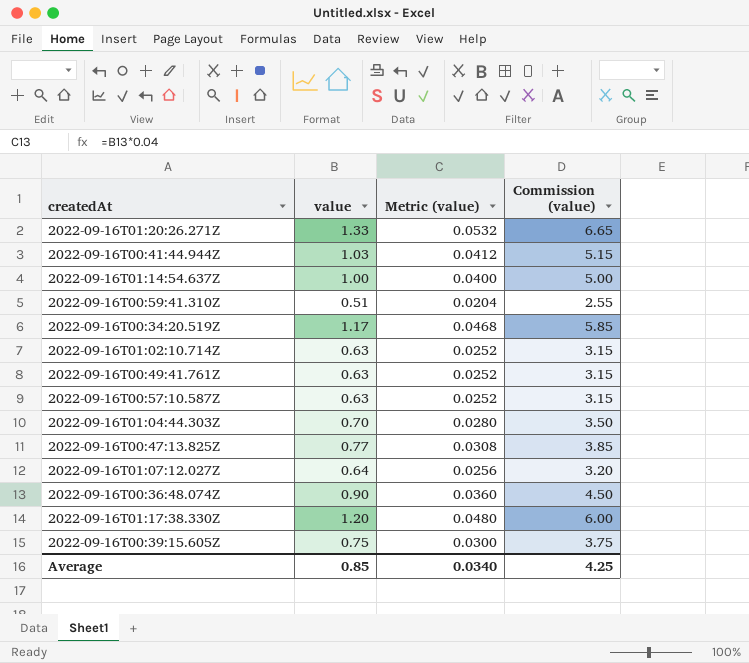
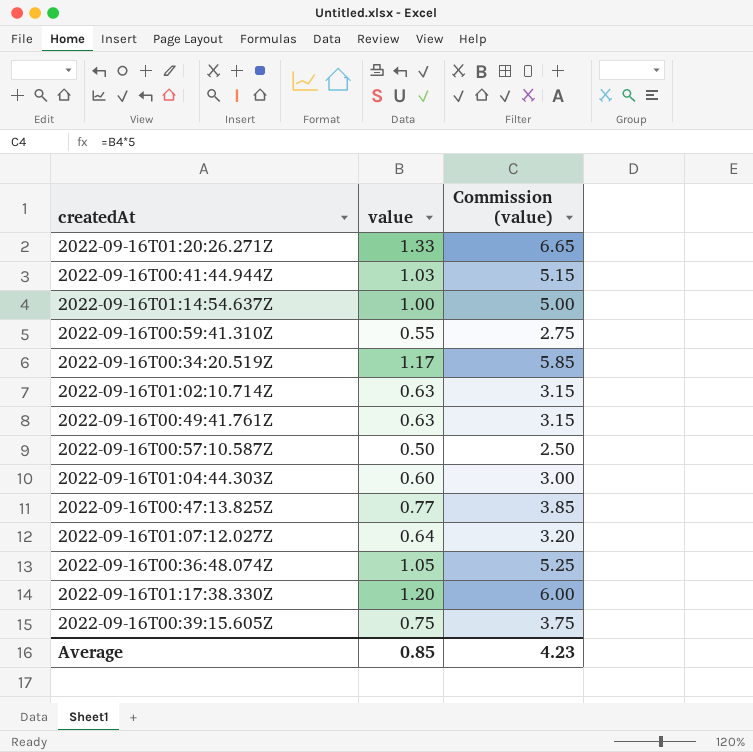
column Metric (value) | formula: [value] * 0.04 -> none
2022-09-16T00:59:41.310Z | value: 0.51 -> 0.55
2022-09-16T00:59:41.310Z | Commission (value): 2.55 -> 2.75
2022-09-16T00:57:10.587Z | value: 0.63 -> 0.50
2022-09-16T00:57:10.587Z | Commission (value): 3.15 -> 2.50
2022-09-16T01:04:44.303Z | value: 0.70 -> 0.60
2022-09-16T01:04:44.303Z | Commission (value): 3.50 -> 3.00
2022-09-16T00:36:48.074Z | value: 0.90 -> 1.05
2022-09-16T00:36:48.074Z | Commission (value): 4.50 -> 5.25
Average | Commission (value): 4.25 -> 4.23

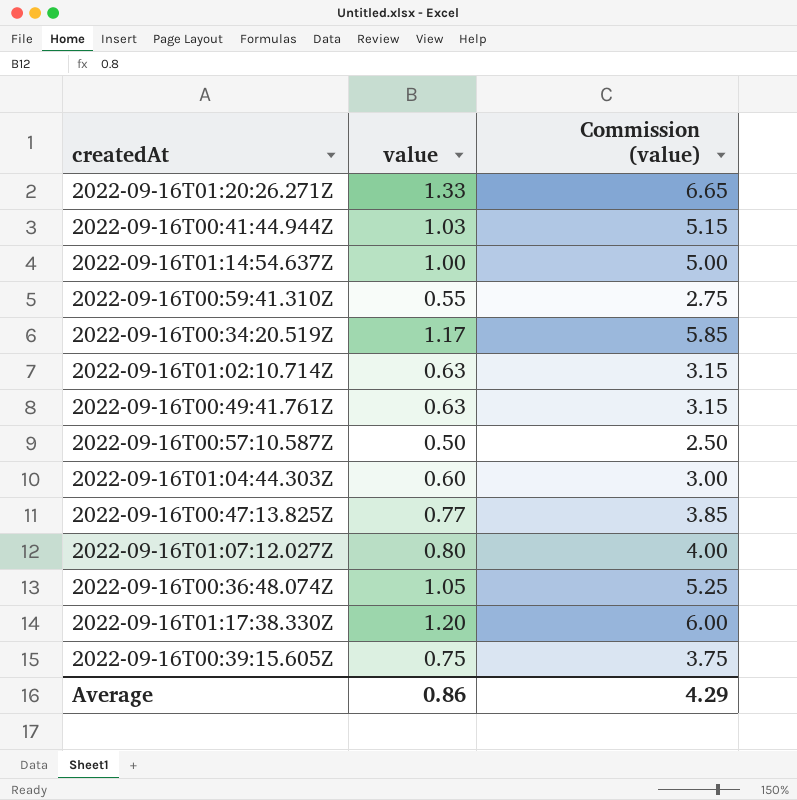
2022-09-16T01:07:12.027Z | value: 0.64 -> 0.80
2022-09-16T01:07:12.027Z | Commission (value): 3.20 -> 4.00
Average | value: 0.85 -> 0.86
Average | Commission (value): 4.23 -> 4.29

